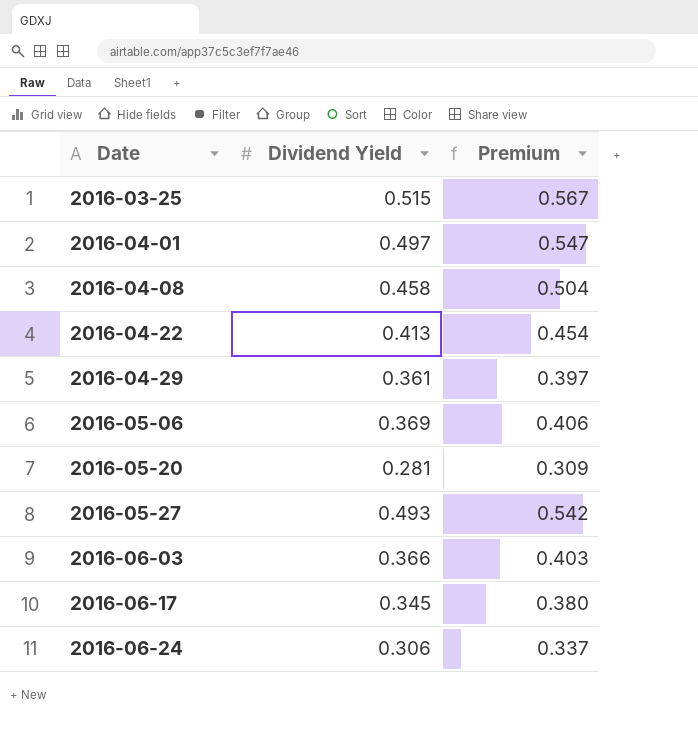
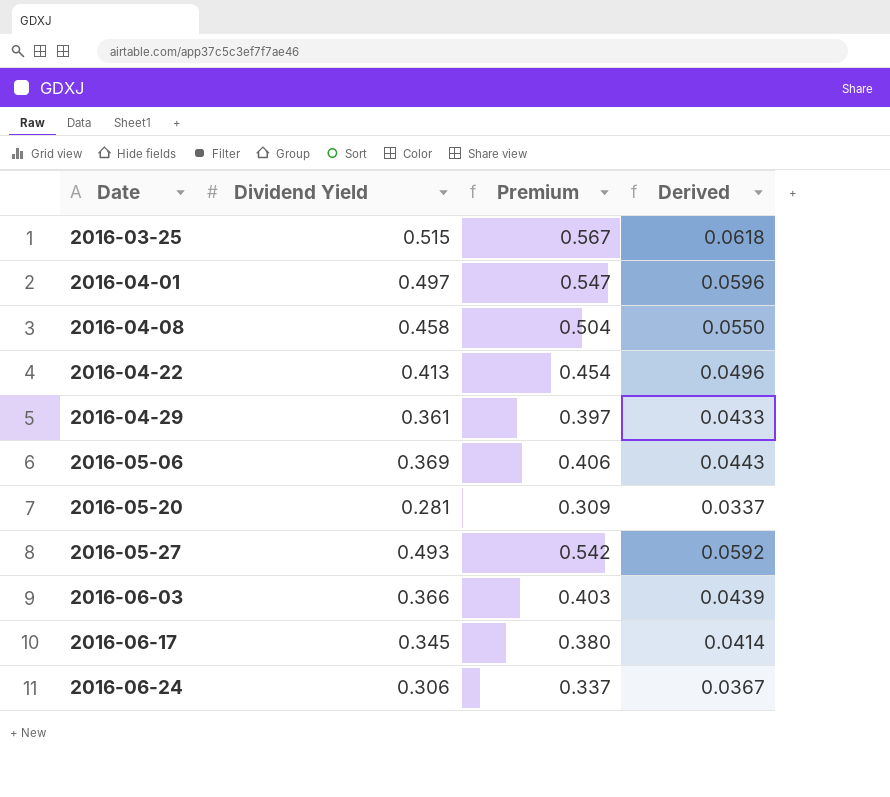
column Derived | formula: none -> [Dividend Yield] * 0.12

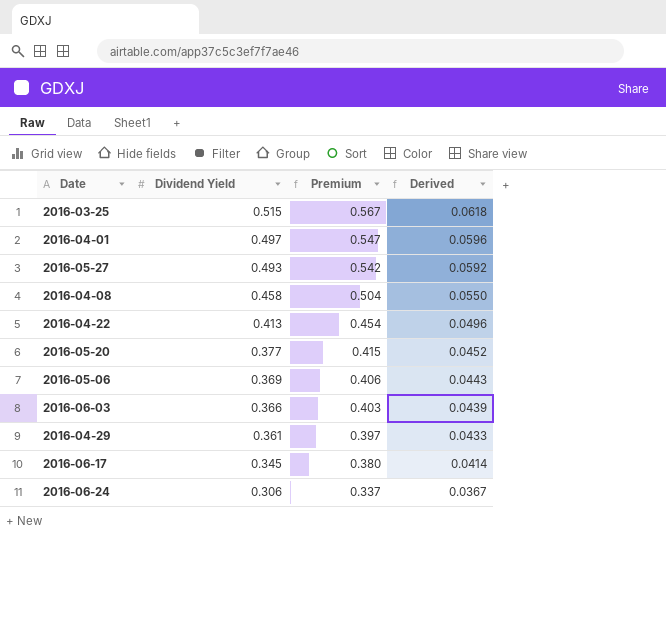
row order: Date ascending -> Dividend Yield descending
2016-05-20 | Dividend Yield: 0.281 -> 0.377
2016-05-20 | Premium: 0.309 -> 0.415
2016-05-20 | Derived: 0.0337 -> 0.0452

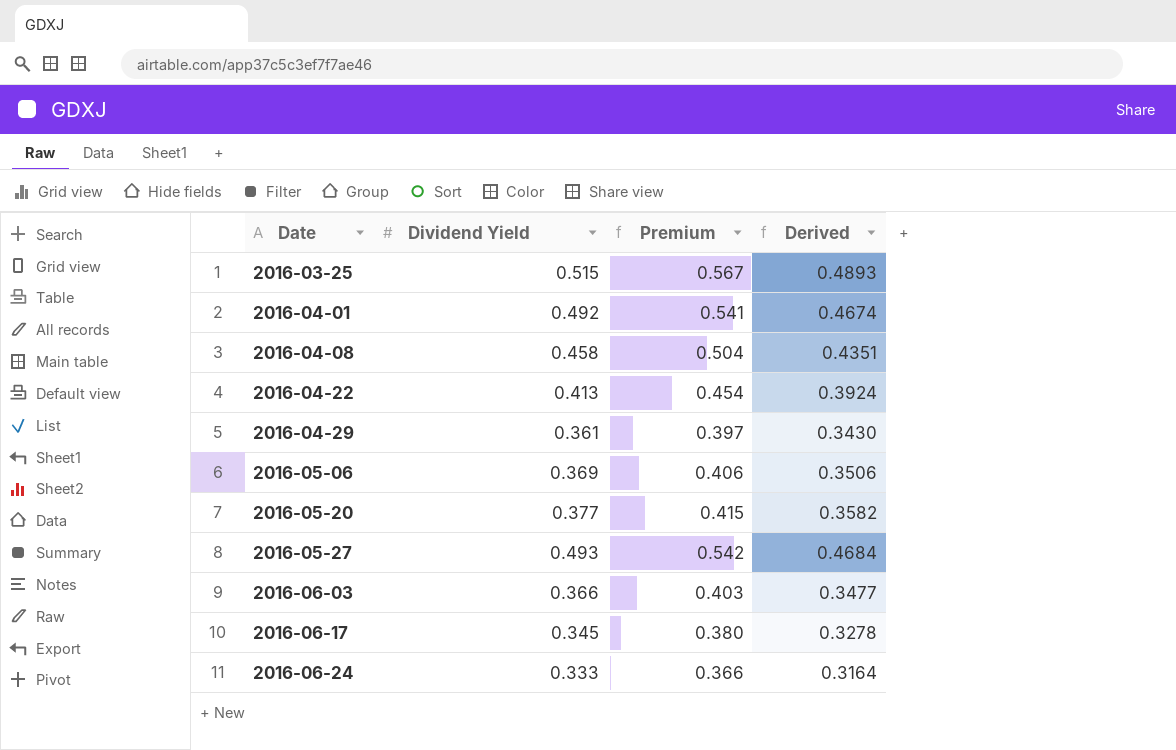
row order: Dividend Yield descending -> Date ascending
column Derived | formula: [Dividend Yield] * 0.12 -> [Dividend Yield] * 0.95
2016-04-01 | Dividend Yield: 0.497 -> 0.492
2016-04-01 | Premium: 0.547 -> 0.541
2016-06-24 | Dividend Yield: 0.306 -> 0.333
2016-06-24 | Premium: 0.337 -> 0.366

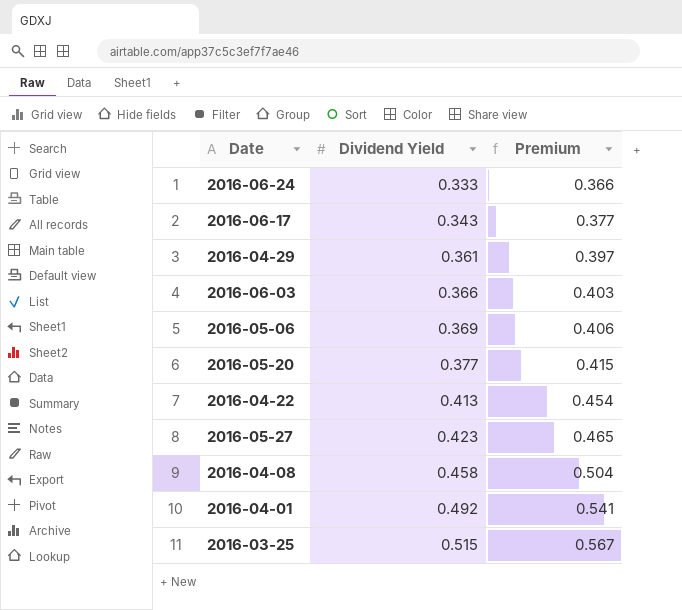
row order: Date ascending -> Dividend Yield ascending
column Derived | formula: [Dividend Yield] * 0.95 -> none
2016-06-17 | Dividend Yield: 0.345 -> 0.343
2016-06-17 | Premium: 0.380 -> 0.377
2016-05-27 | Dividend Yield: 0.493 -> 0.423
2016-05-27 | Premium: 0.542 -> 0.465

